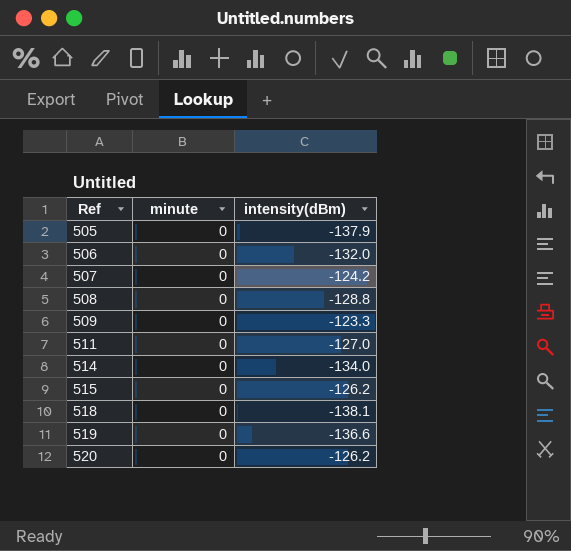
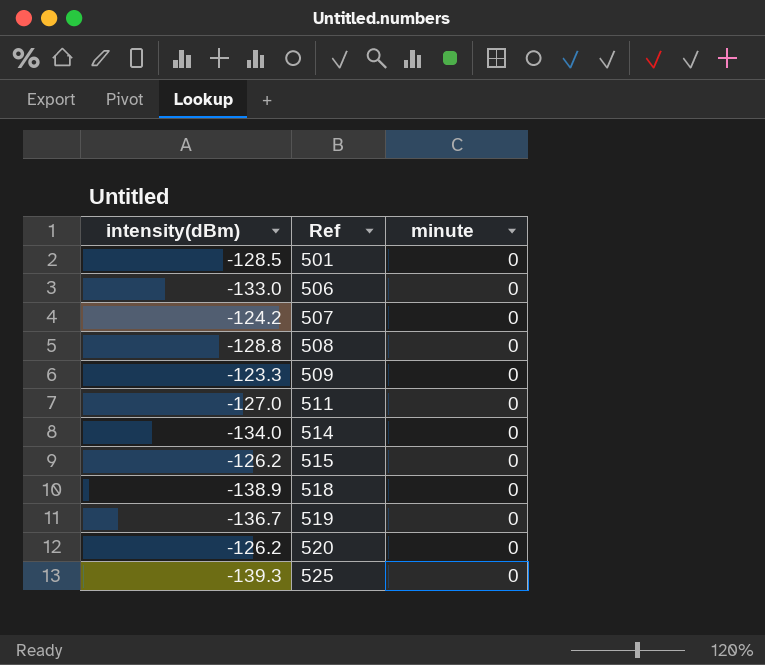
column intensity(dBm) | position: 3 -> 1
row 505: 0 | -137.9 -> none
row 501: none -> -128.5 | 0
506 | intensity(dBm): -132.0 -> -133.0
518 | intensity(dBm): -138.1 -> -138.9
519 | intensity(dBm): -136.6 -> -136.7
row 525: none -> -139.3 | 0

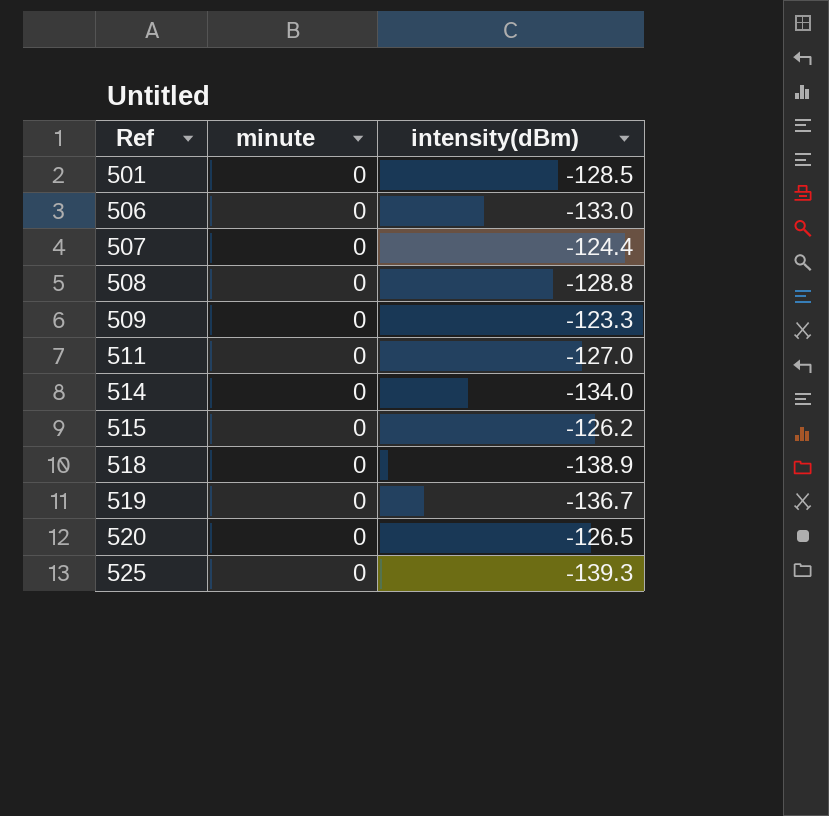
column intensity(dBm) | position: 1 -> 3
507 | intensity(dBm): -124.2 -> -124.4
520 | intensity(dBm): -126.2 -> -126.5

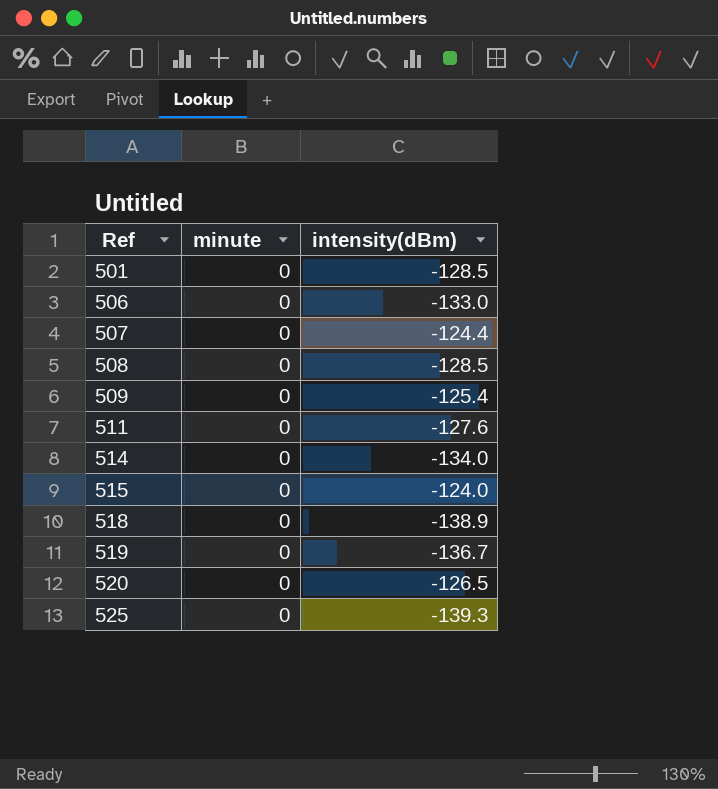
508 | intensity(dBm): -128.8 -> -128.5
509 | intensity(dBm): -123.3 -> -125.4
511 | intensity(dBm): -127.0 -> -127.6
515 | intensity(dBm): -126.2 -> -124.0

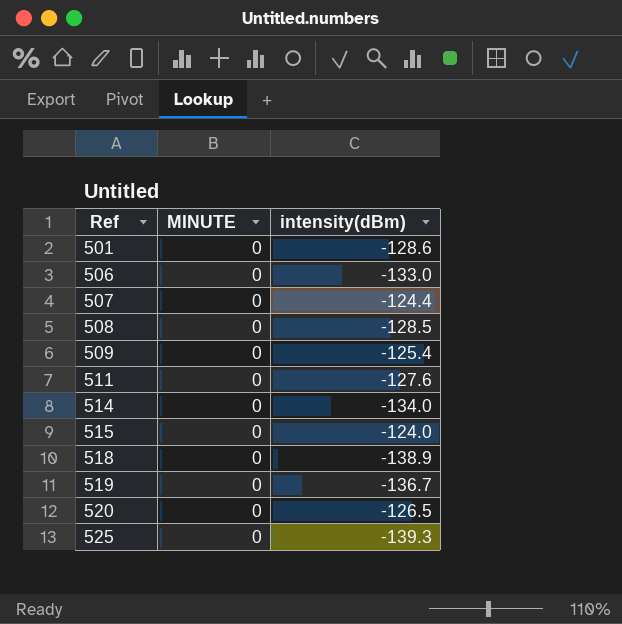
column name: minute -> MINUTE
501 | intensity(dBm): -128.5 -> -128.6

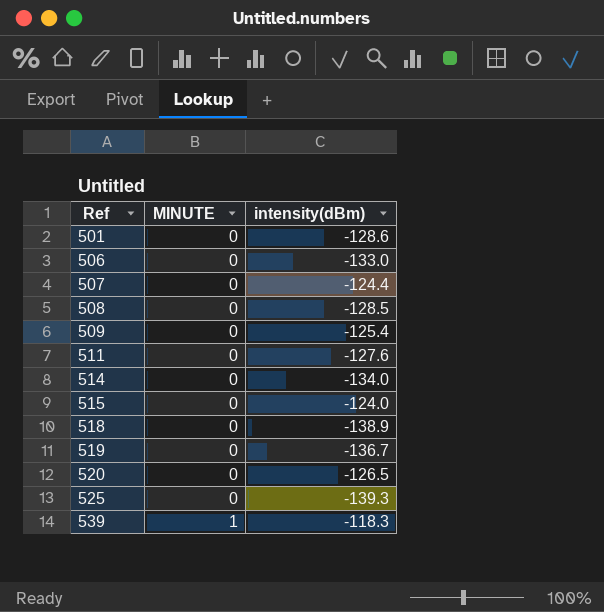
row 539: none -> 1 | -118.3

